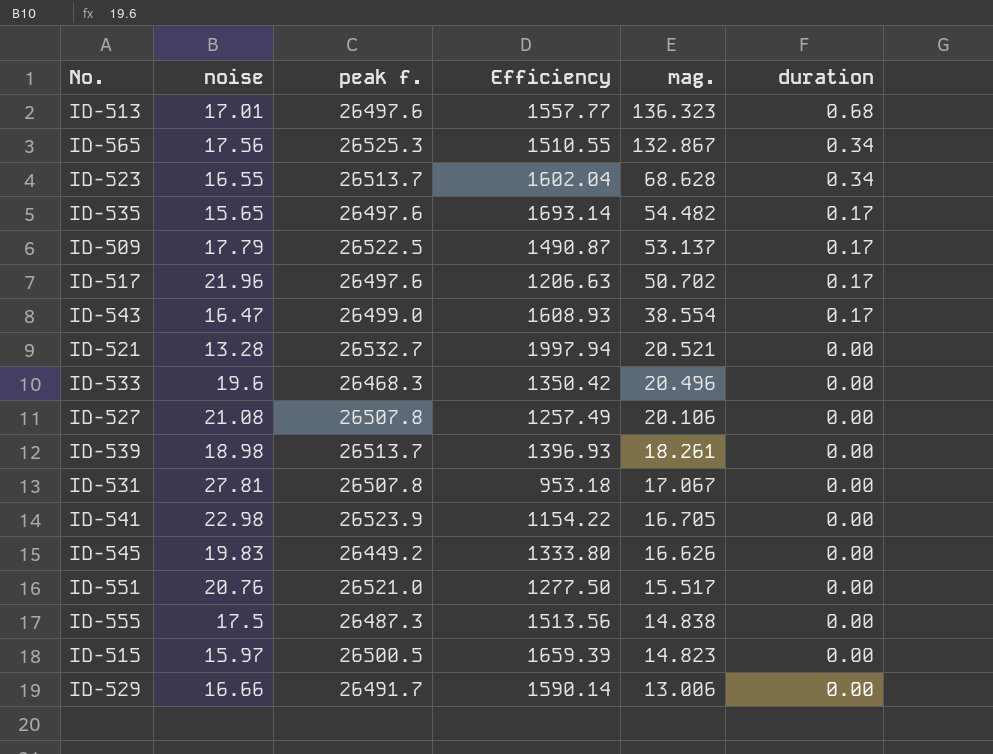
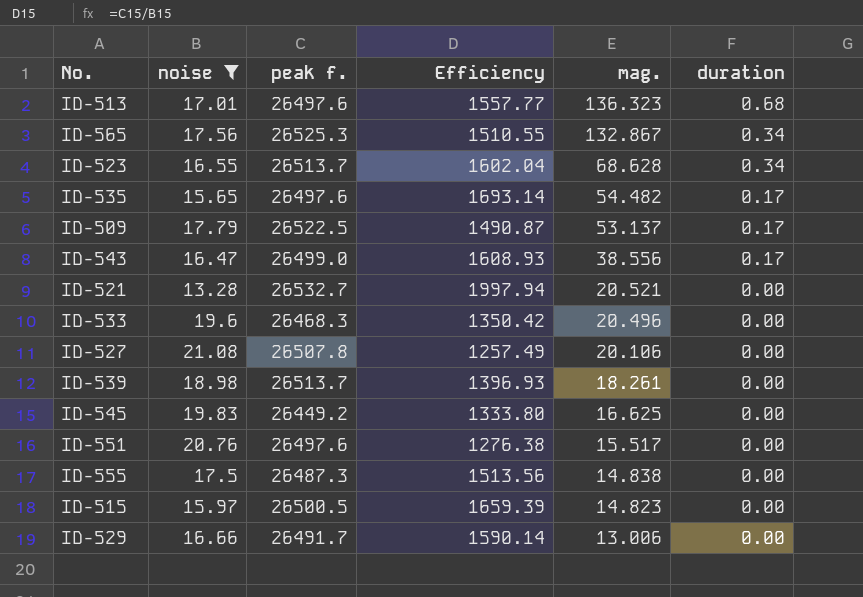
filter: none -> noise <= 21.08
ID-543 | mag.: 38.554 -> 38.556
ID-545 | mag.: 16.626 -> 16.625
ID-551 | peak f.: 26521.0 -> 26497.6
ID-551 | Efficiency: 1277.50 -> 1276.38

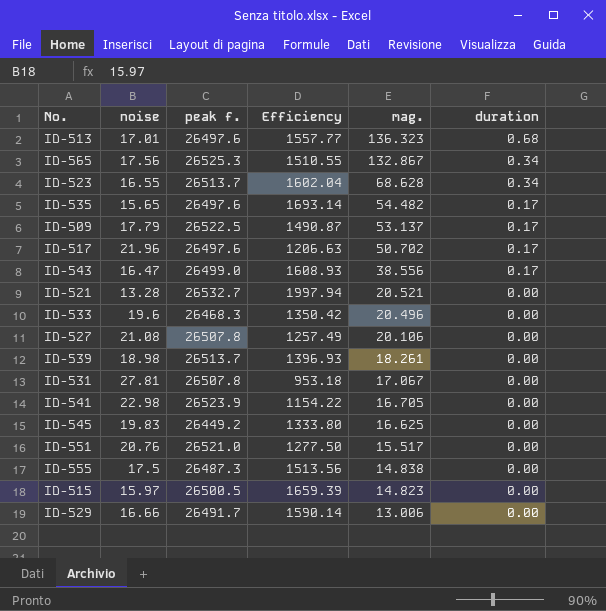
filter: noise <= 21.08 -> none
ID-551 | peak f.: 26497.6 -> 26521.0
ID-551 | Efficiency: 1276.38 -> 1277.50

